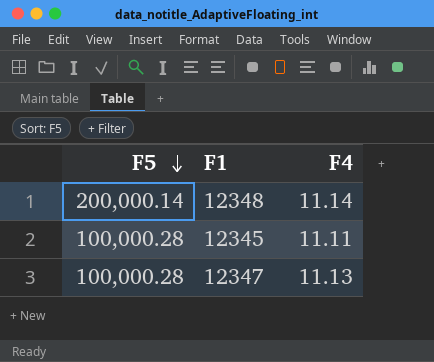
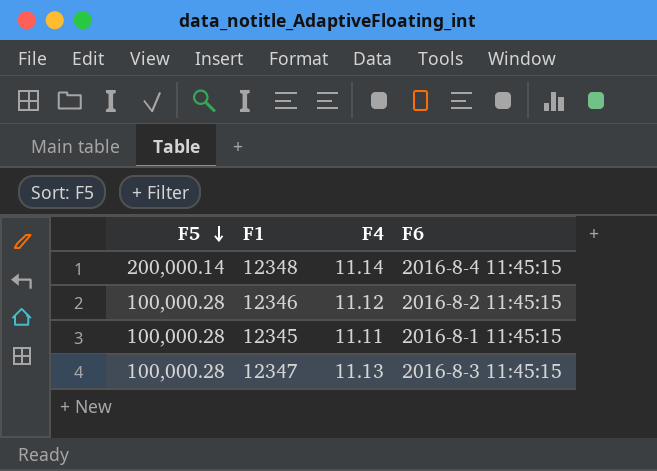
column F6 | position: none -> 4
row 12346: none -> 100,000.28 | 11.12 | 2016-8-2 11:45:15

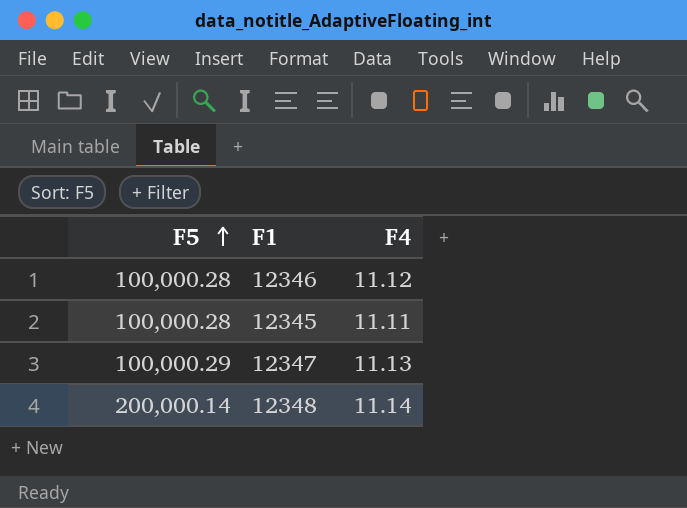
row order: F5 descending -> F5 ascending
column F6 | position: 4 -> none
12347 | F5: 100,000.28 -> 100,000.29

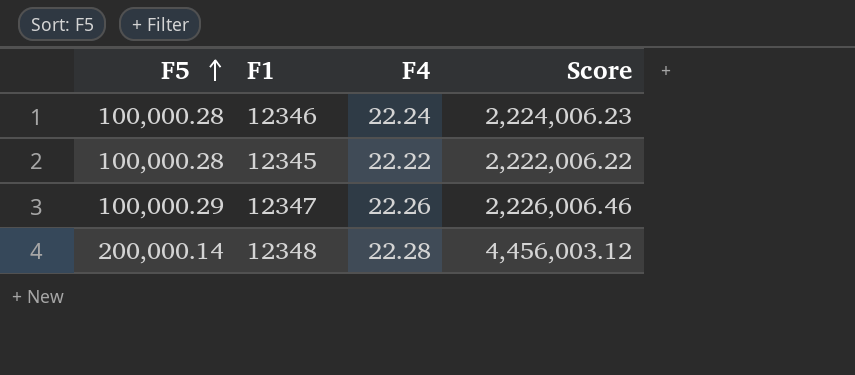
column Score | formula: none -> [F5] * [F4]
12346 | F4: 11.12 -> 22.24
12345 | F4: 11.11 -> 22.22
12347 | F4: 11.13 -> 22.26
12348 | F4: 11.14 -> 22.28

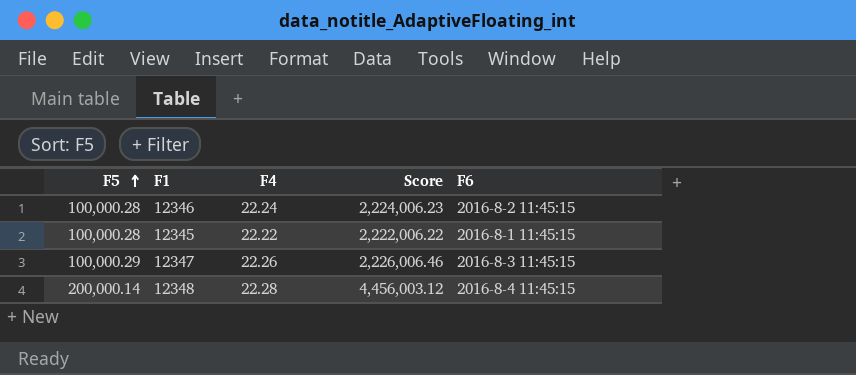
column F6 | position: none -> 5

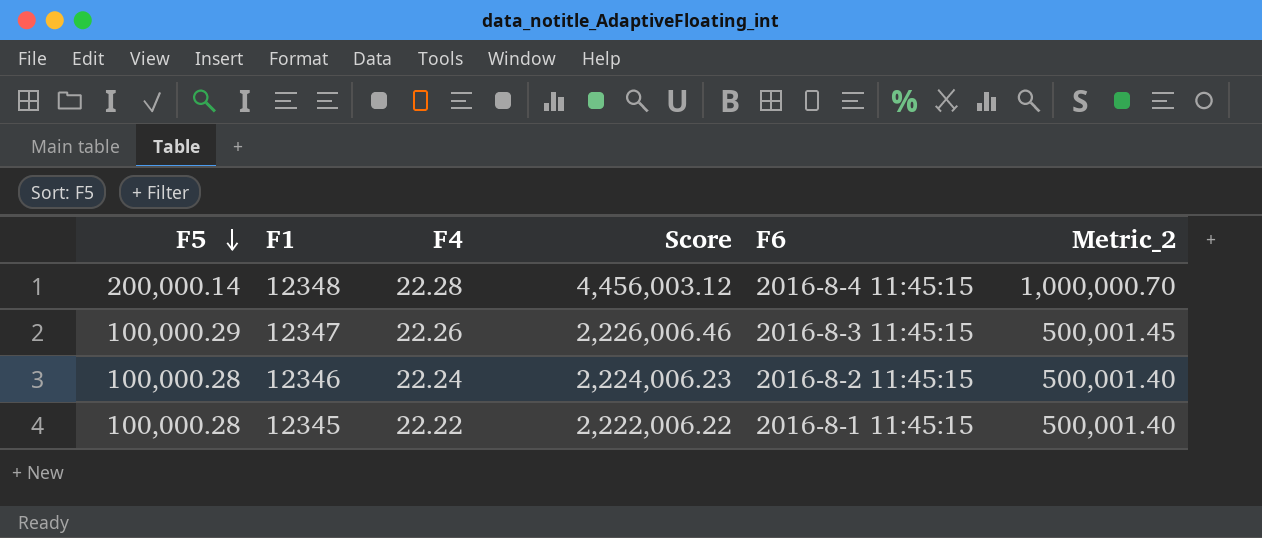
row order: F5 ascending -> F5 descending
column Metric_2 | formula: none -> [F5] * 5

